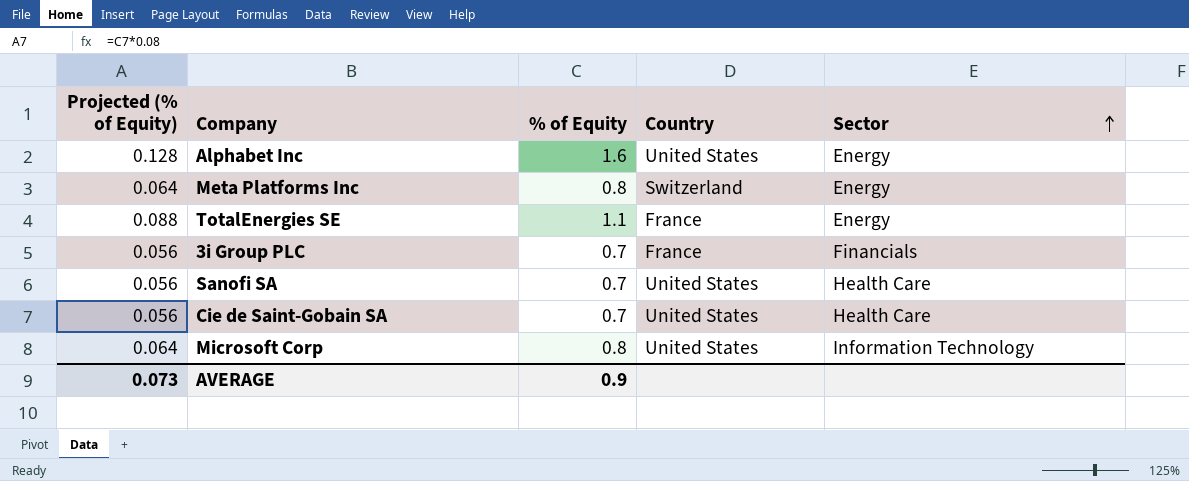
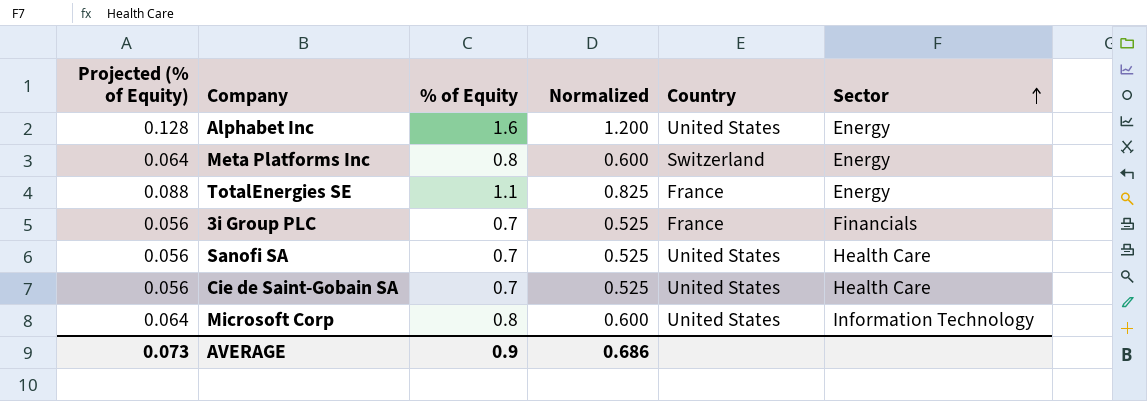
column Normalized | formula: none -> [% of Equity] * 0.75

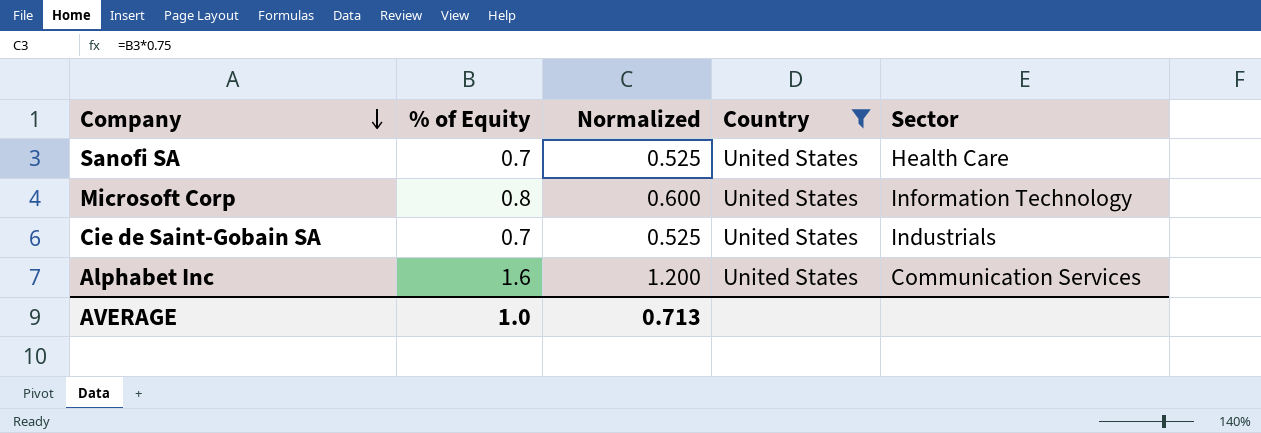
filter: none -> Country = United States
row order: Sector ascending -> Company descending
column Projected (% of Equity) | formula: [% of Equity] * 0.08 -> none
Cie de Saint-Gobain SA | Sector: Health Care -> Industrials
Alphabet Inc | Sector: Energy -> Communication Services
AVERAGE | % of Equity: 0.9 -> 1.0
AVERAGE | Normalized: 0.686 -> 0.713

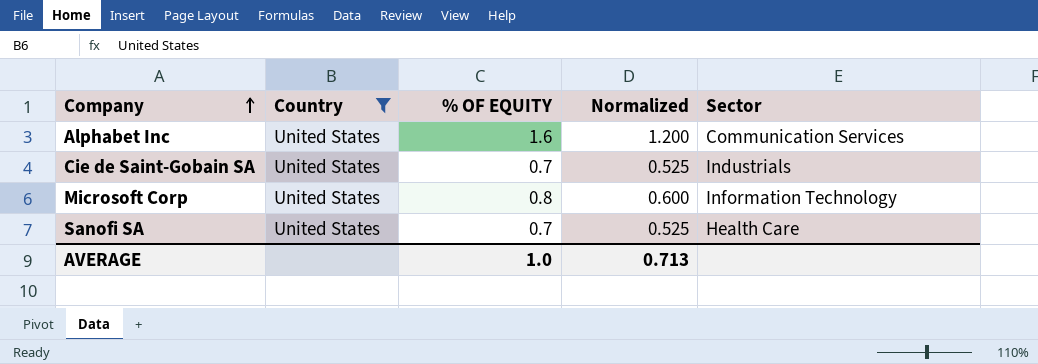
row order: Company descending -> Company ascending
column Country | position: 4 -> 2
column name: % of Equity -> % OF EQUITY

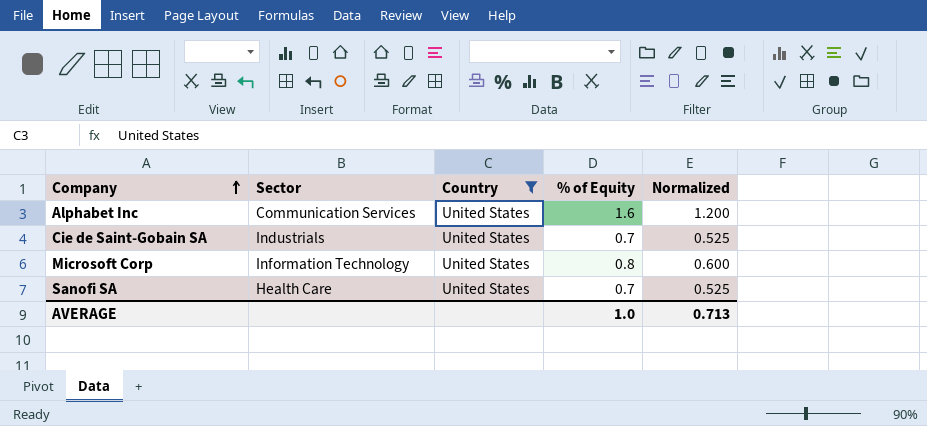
column Sector | position: 5 -> 2
column name: % OF EQUITY -> % of Equity

